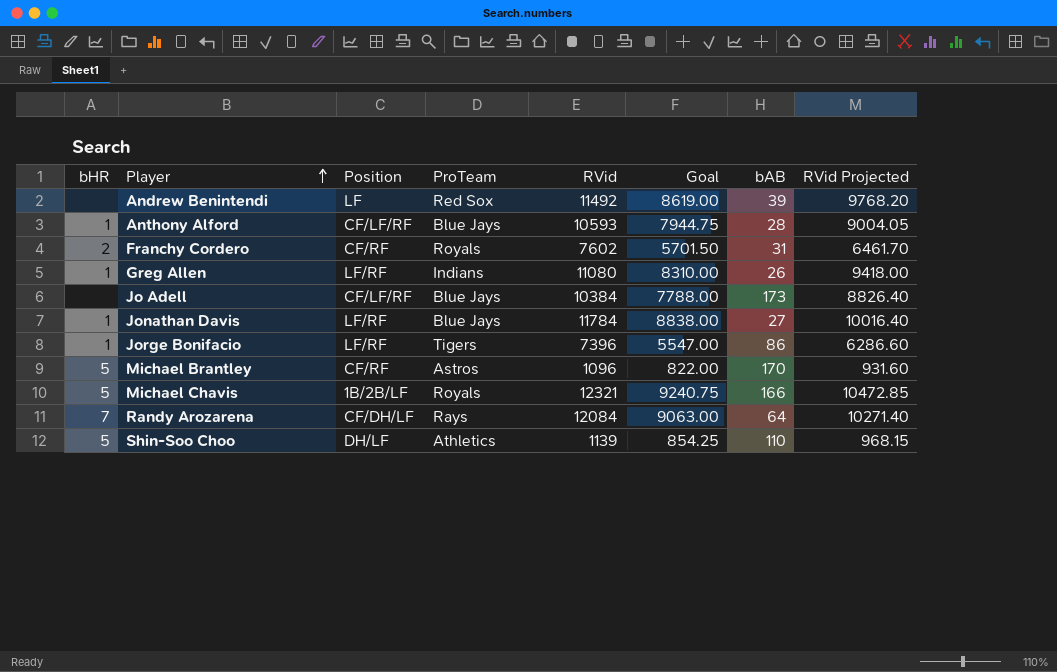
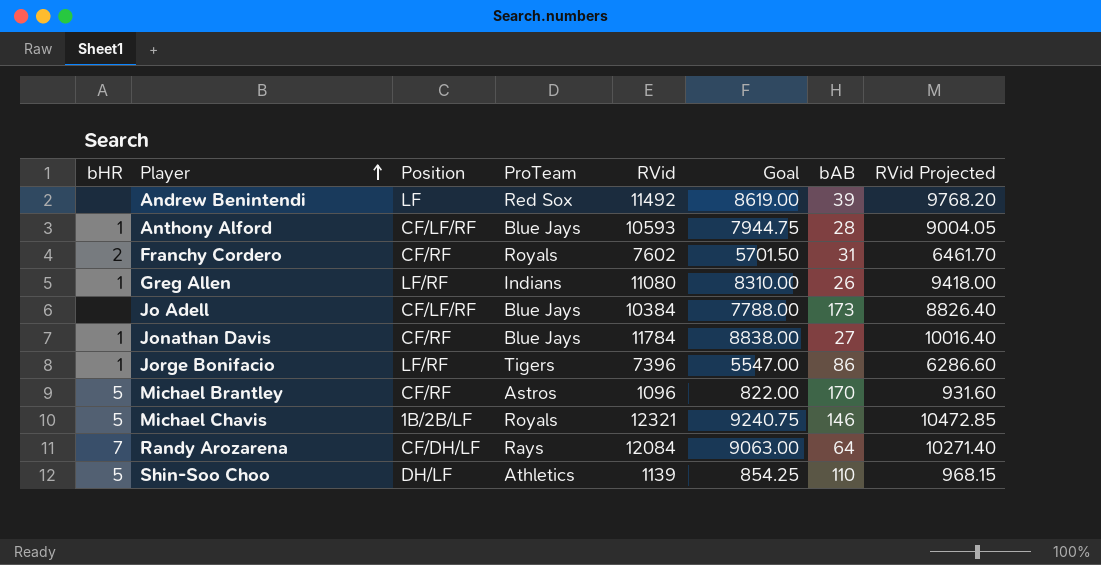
Jonathan Davis | Position: LF/RF -> CF/RF
Michael Chavis | bAB: 166 -> 146

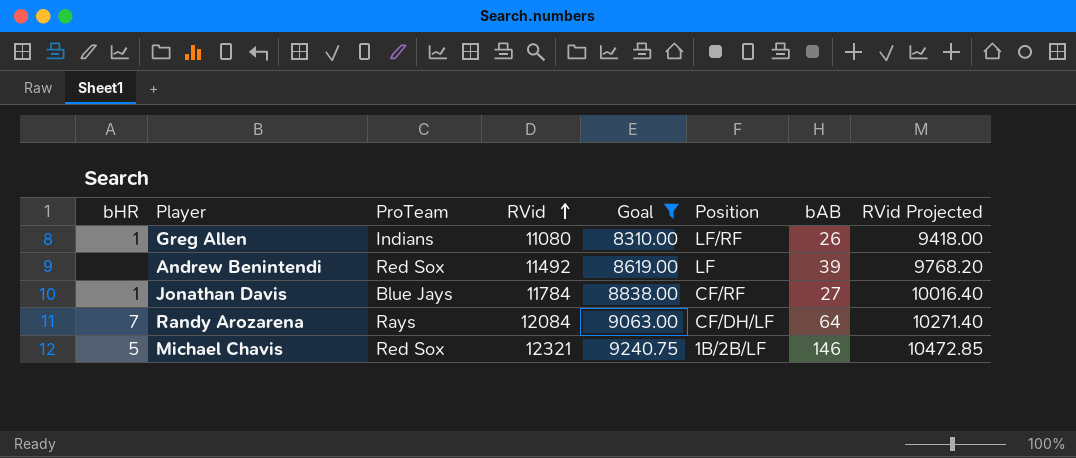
filter: none -> Goal >= 8310.00
row order: Player ascending -> RVid ascending
column Position | position: 3 -> 6
Michael Chavis | ProTeam: Royals -> Red Sox

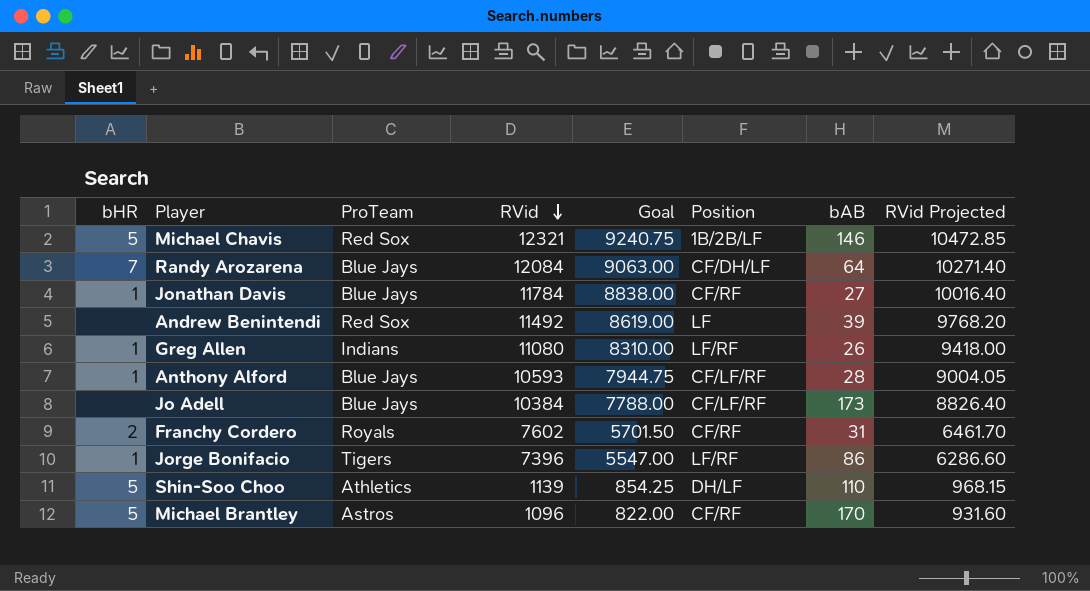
filter: Goal >= 8310.00 -> none
row order: RVid ascending -> RVid descending
Randy Arozarena | ProTeam: Rays -> Blue Jays

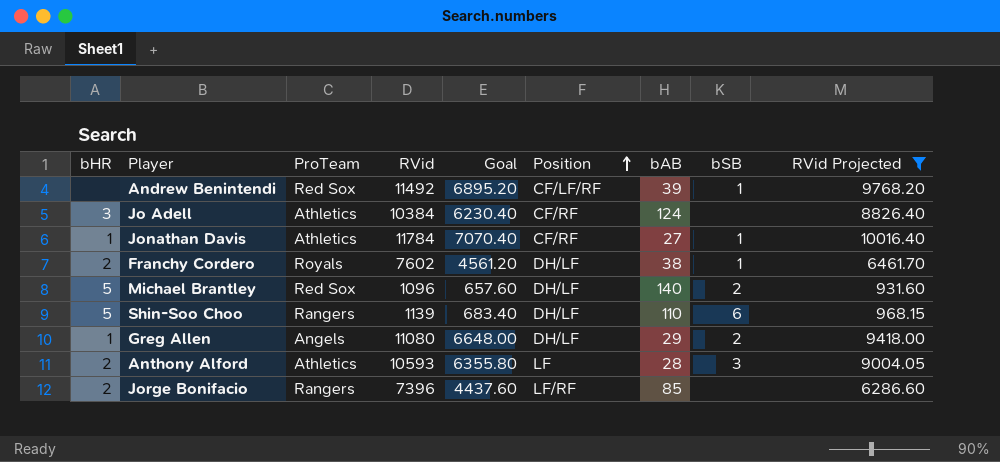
filter: none -> RVid Projected <= 10016.40
row order: RVid descending -> Position ascending
column Goal | formula: [RVid] * 0.75 -> [RVid] * 0.6
column bSB | position: none -> 8
Andrew Benintendi | Position: LF -> CF/LF/RF
Jo Adell | bHR: none -> 3
Jo Adell | ProTeam: Blue Jays -> Athletics
Jo Adell | Position: CF/LF/RF -> CF/RF
Jo Adell | bAB: 173 -> 124
Jonathan Davis | ProTeam: Blue Jays -> Athletics
Franchy Cordero | Position: CF/RF -> DH/LF
Franchy Cordero | bAB: 31 -> 38
Michael Brantley | ProTeam: Astros -> Red Sox
Michael Brantley | Position: CF/RF -> DH/LF
Michael Brantley | bAB: 170 -> 140
Shin-Soo Choo | ProTeam: Athletics -> Rangers
Greg Allen | ProTeam: Indians -> Angels
Greg Allen | Position: LF/RF -> DH/LF
Greg Allen | bAB: 26 -> 29
Anthony Alford | bHR: 1 -> 2
Anthony Alford | ProTeam: Blue Jays -> Athletics
Anthony Alford | Position: CF/LF/RF -> LF
Jorge Bonifacio | bHR: 1 -> 2
Jorge Bonifacio | ProTeam: Tigers -> Rangers
Jorge Bonifacio | bAB: 86 -> 85

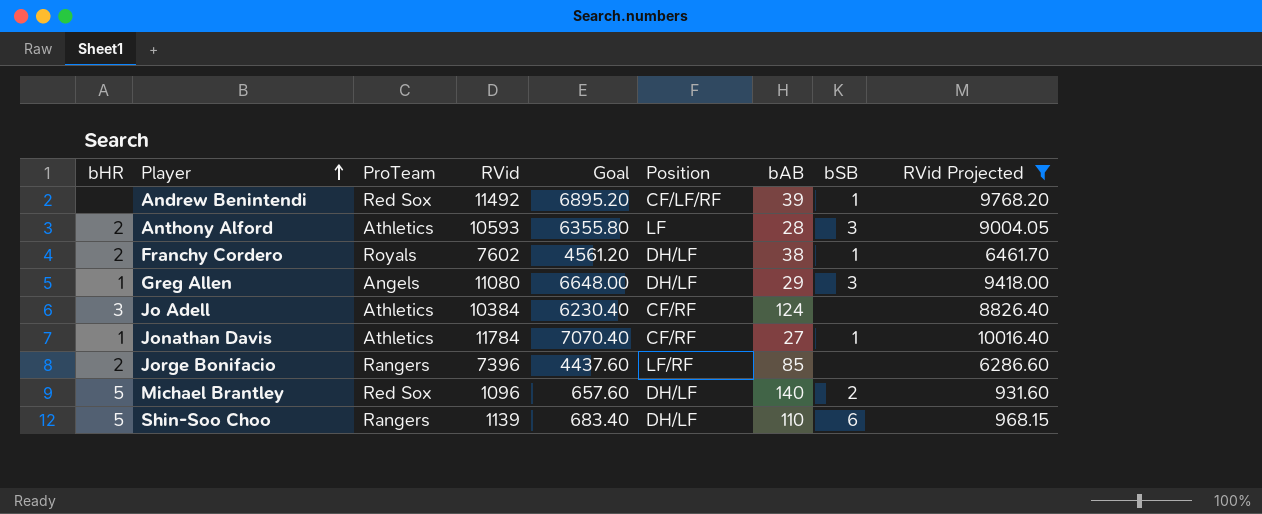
row order: Position ascending -> Player ascending
Greg Allen | bSB: 2 -> 3

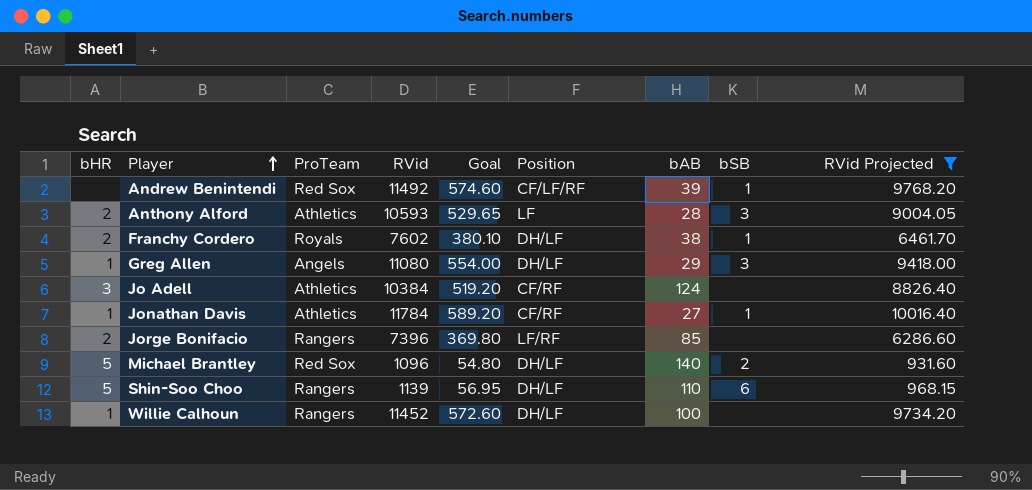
column Goal | formula: [RVid] * 0.6 -> [RVid] * 0.05
row Willie Calhoun: none -> 1 | Rangers | 11452 | 572.60 | DH/LF | 100 | none | 9734.20

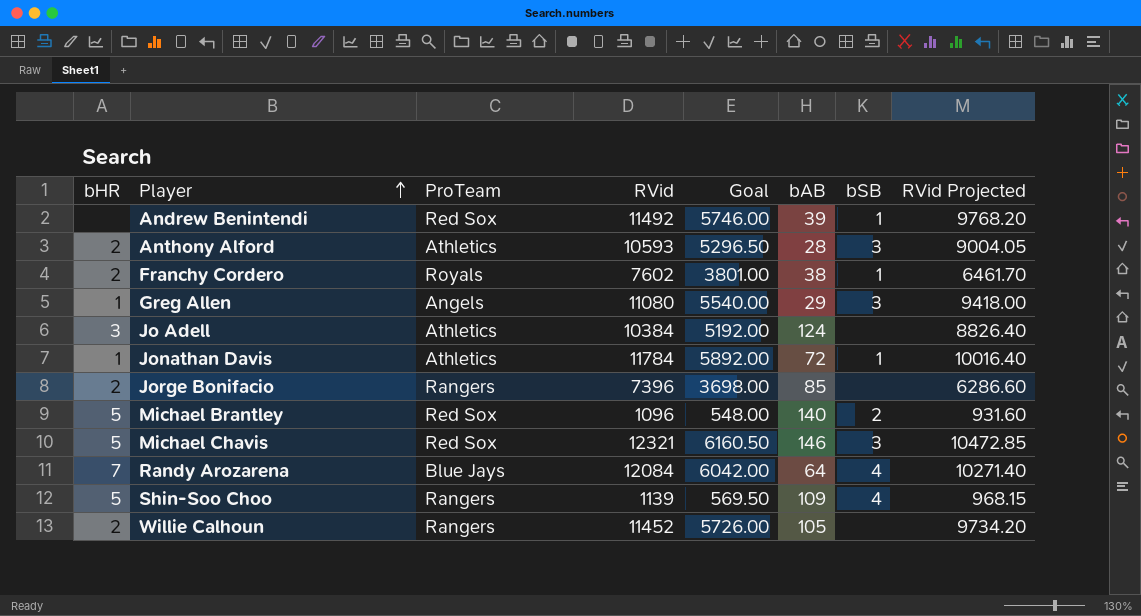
filter: RVid Projected <= 10016.40 -> none
column Position | position: 6 -> none
column Goal | formula: [RVid] * 0.05 -> [RVid] * 0.5
Jonathan Davis | bAB: 27 -> 72
Shin-Soo Choo | bAB: 110 -> 109
Shin-Soo Choo | bSB: 6 -> 4
Willie Calhoun | bHR: 1 -> 2
Willie Calhoun | bAB: 100 -> 105

